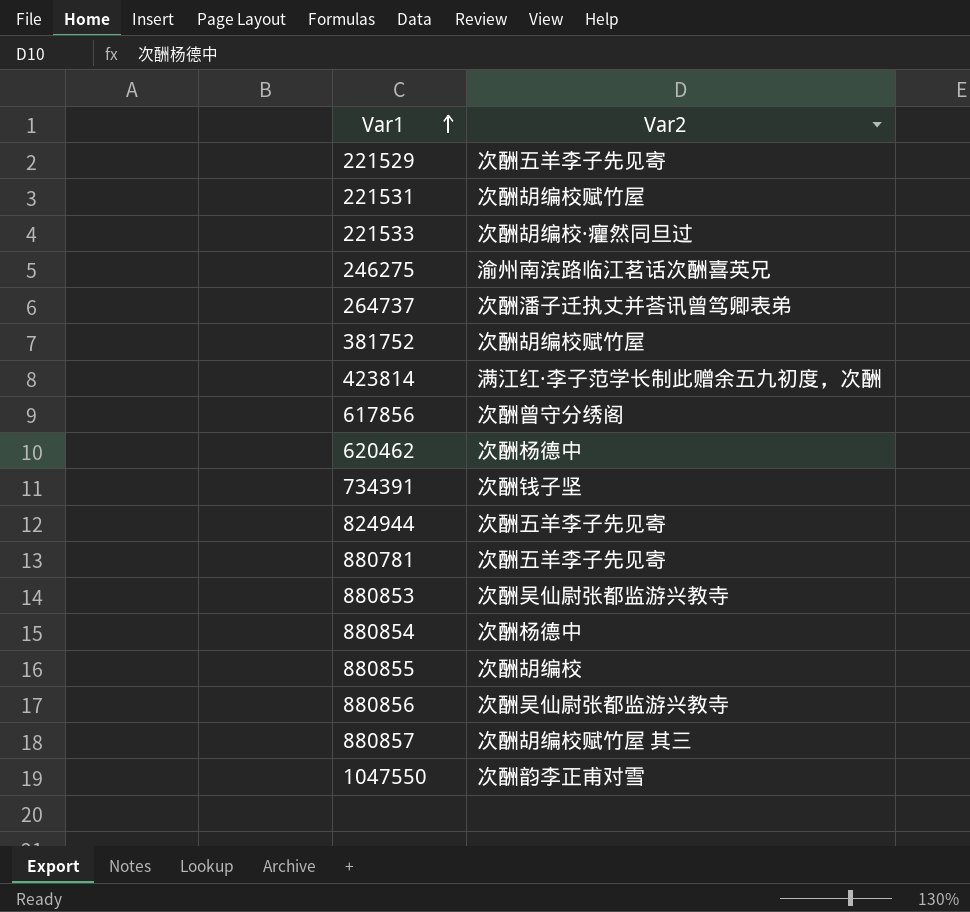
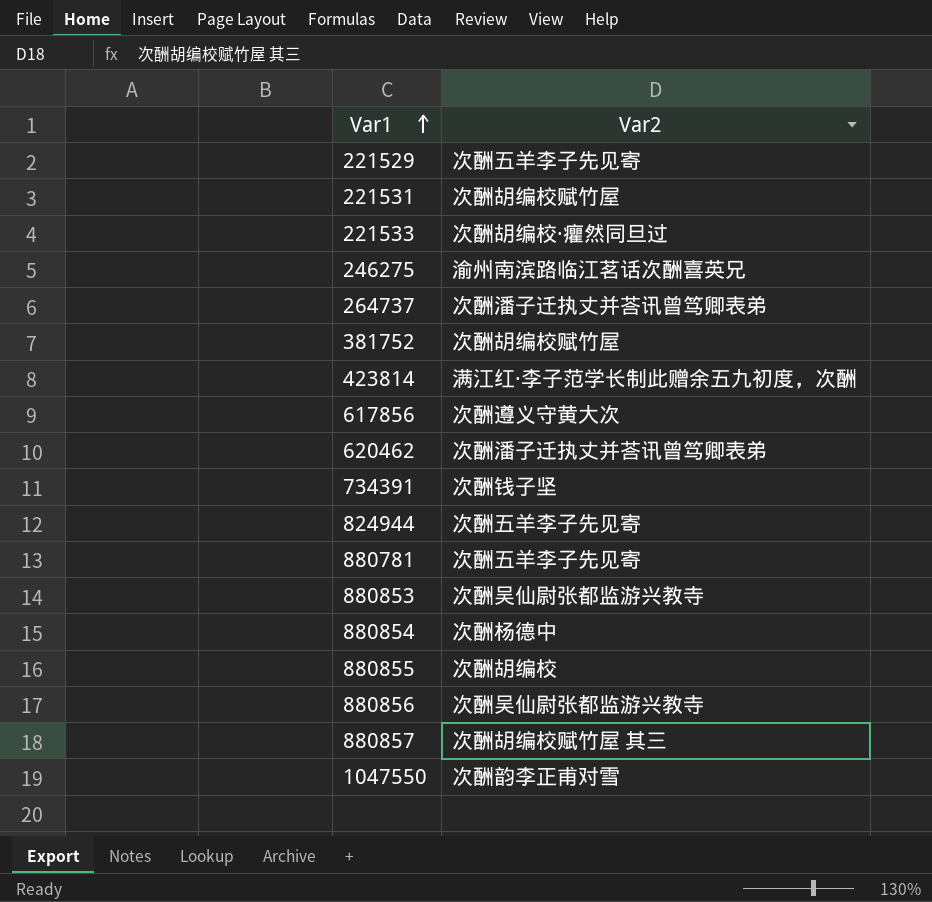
617856 | Var2: 次酬曾守分绣阁 -> 次酬遵义守黄大次
620462 | Var2: 次酬杨德中 -> 次酬潘子迁执丈并荅讯曾笃卿表弟

